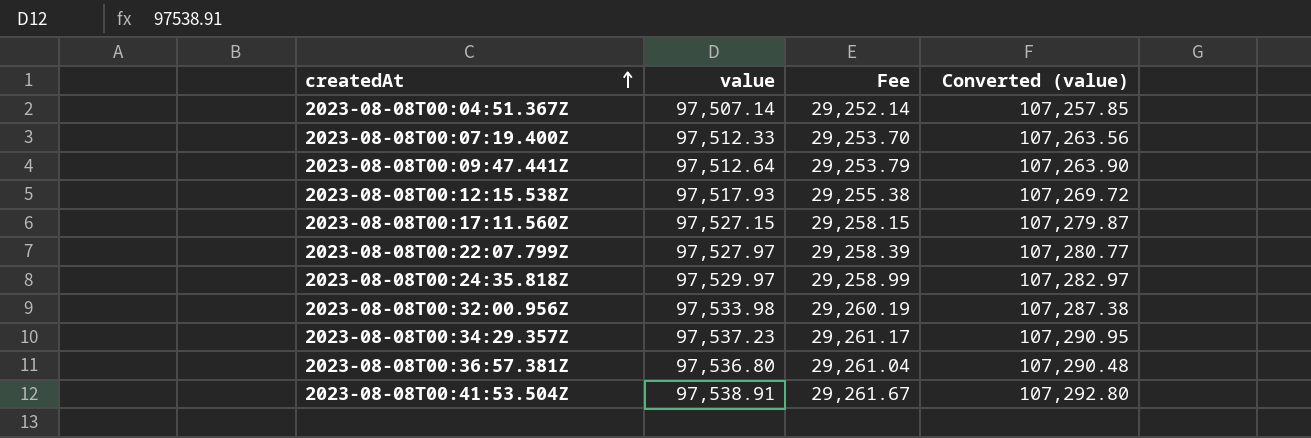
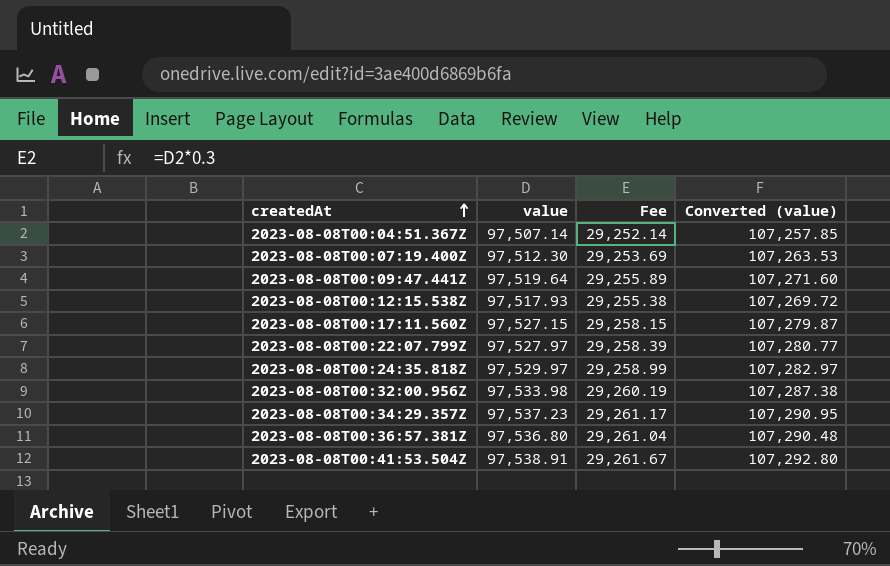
2023-08-08T00:07:19.400Z | value: 97,512.33 -> 97,512.30
2023-08-08T00:07:19.400Z | Fee: 29,253.70 -> 29,253.69
2023-08-08T00:07:19.400Z | Converted (value): 107,263.56 -> 107,263.53
2023-08-08T00:09:47.441Z | value: 97,512.64 -> 97,519.64
2023-08-08T00:09:47.441Z | Fee: 29,253.79 -> 29,255.89
2023-08-08T00:09:47.441Z | Converted (value): 107,263.90 -> 107,271.60

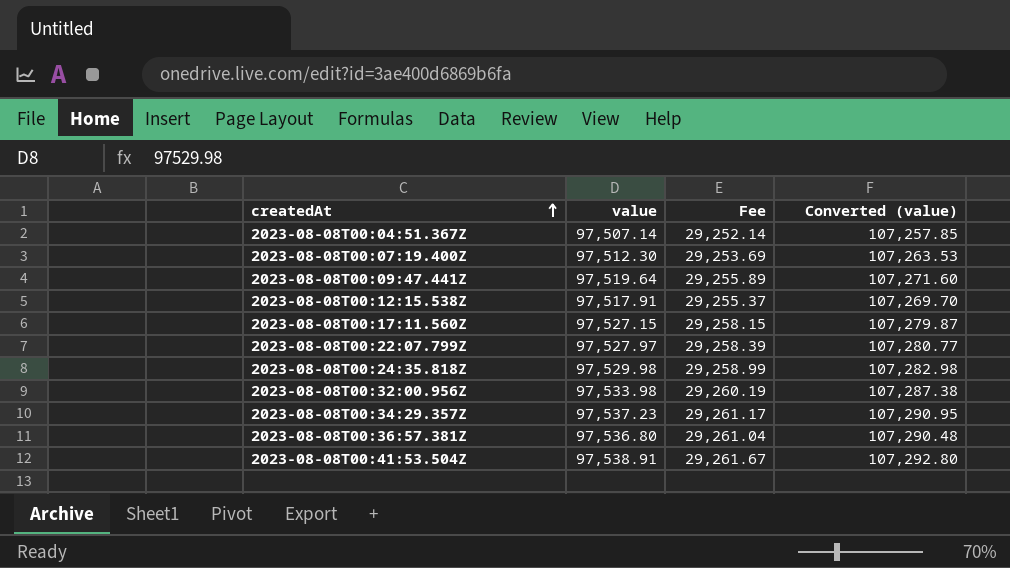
2023-08-08T00:12:15.538Z | value: 97,517.93 -> 97,517.91
2023-08-08T00:12:15.538Z | Fee: 29,255.38 -> 29,255.37
2023-08-08T00:12:15.538Z | Converted (value): 107,269.72 -> 107,269.70
2023-08-08T00:24:35.818Z | value: 97,529.97 -> 97,529.98
2023-08-08T00:24:35.818Z | Converted (value): 107,282.97 -> 107,282.98

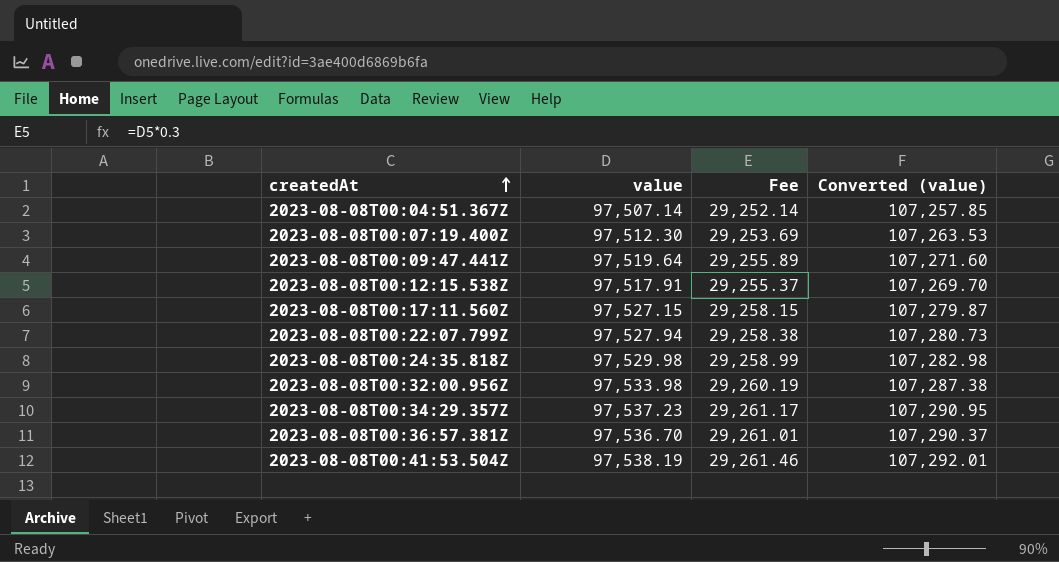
2023-08-08T00:22:07.799Z | value: 97,527.97 -> 97,527.94
2023-08-08T00:22:07.799Z | Fee: 29,258.39 -> 29,258.38
2023-08-08T00:22:07.799Z | Converted (value): 107,280.77 -> 107,280.73
2023-08-08T00:36:57.381Z | value: 97,536.80 -> 97,536.70
2023-08-08T00:36:57.381Z | Fee: 29,261.04 -> 29,261.01
2023-08-08T00:36:57.381Z | Converted (value): 107,290.48 -> 107,290.37
2023-08-08T00:41:53.504Z | value: 97,538.91 -> 97,538.19
2023-08-08T00:41:53.504Z | Fee: 29,261.67 -> 29,261.46
2023-08-08T00:41:53.504Z | Converted (value): 107,292.80 -> 107,292.01

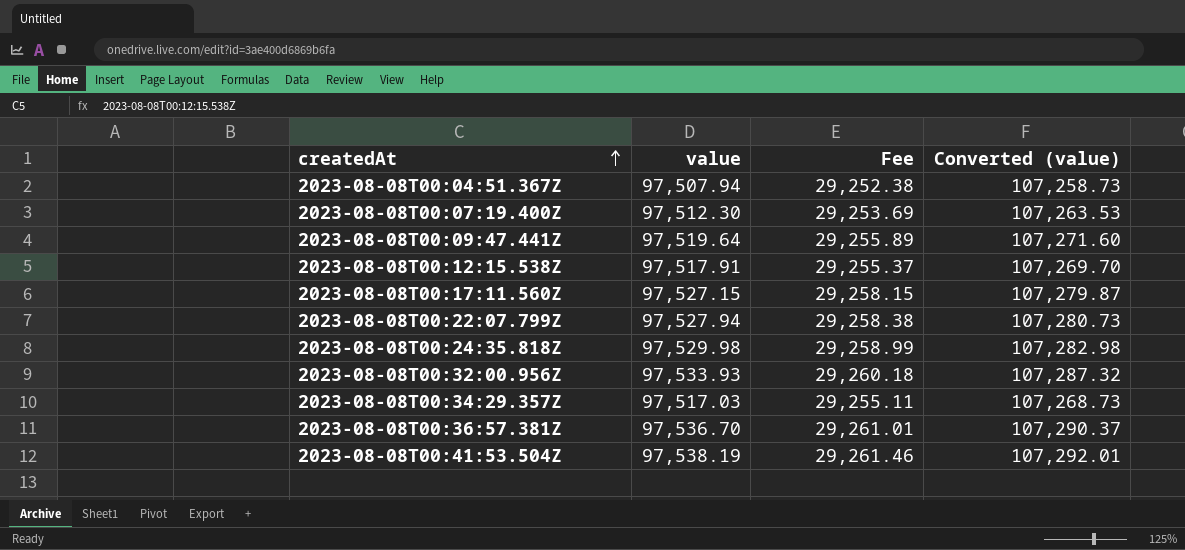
2023-08-08T00:04:51.367Z | value: 97,507.14 -> 97,507.94
2023-08-08T00:04:51.367Z | Fee: 29,252.14 -> 29,252.38
2023-08-08T00:04:51.367Z | Converted (value): 107,257.85 -> 107,258.73
2023-08-08T00:32:00.956Z | value: 97,533.98 -> 97,533.93
2023-08-08T00:32:00.956Z | Fee: 29,260.19 -> 29,260.18
2023-08-08T00:32:00.956Z | Converted (value): 107,287.38 -> 107,287.32
2023-08-08T00:34:29.357Z | value: 97,537.23 -> 97,517.03
2023-08-08T00:34:29.357Z | Fee: 29,261.17 -> 29,255.11
2023-08-08T00:34:29.357Z | Converted (value): 107,290.95 -> 107,268.73

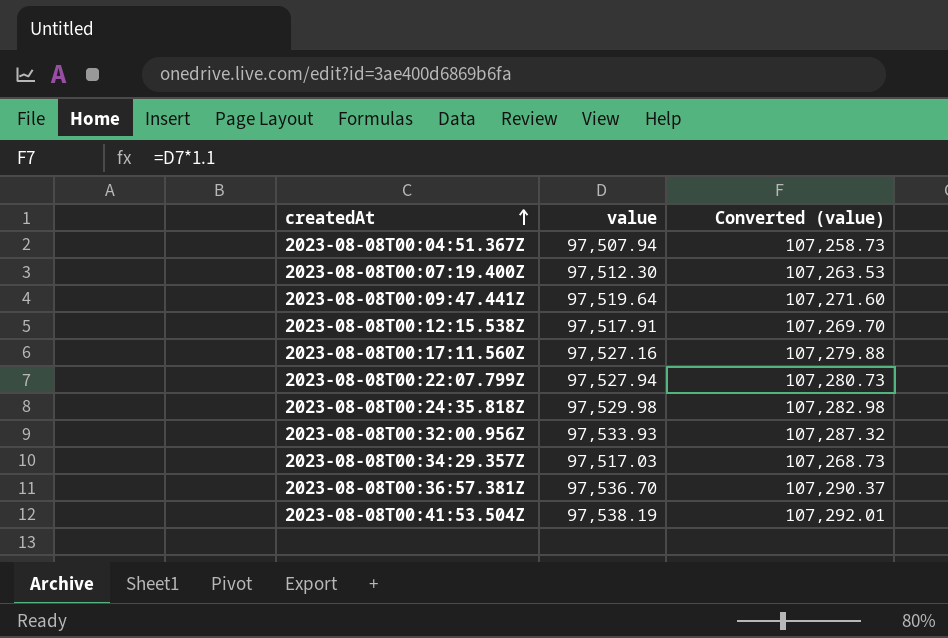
column Fee | formula: [value] * 0.3 -> none
2023-08-08T00:17:11.560Z | value: 97,527.15 -> 97,527.16
2023-08-08T00:17:11.560Z | Converted (value): 107,279.87 -> 107,279.88

